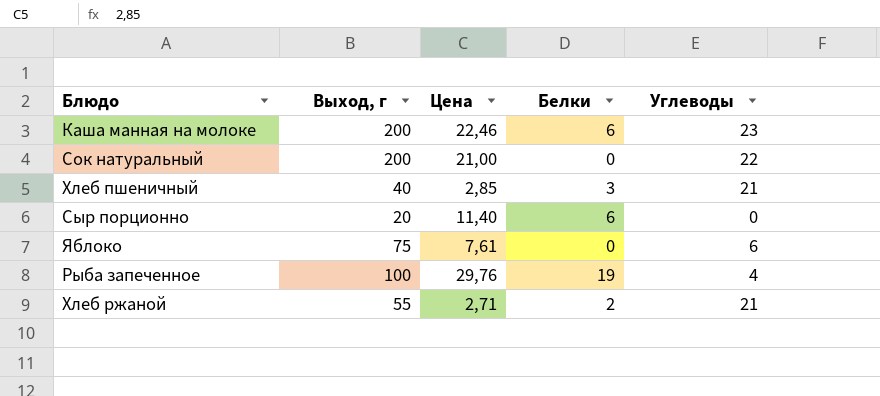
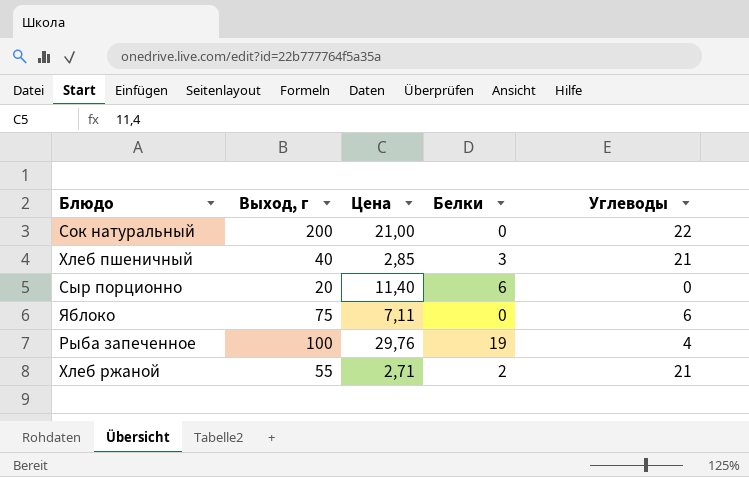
row Каша манная на молоке: 200 | 22,46 | 6 | 23 -> none
Яблоко | Цена: 7,61 -> 7,11

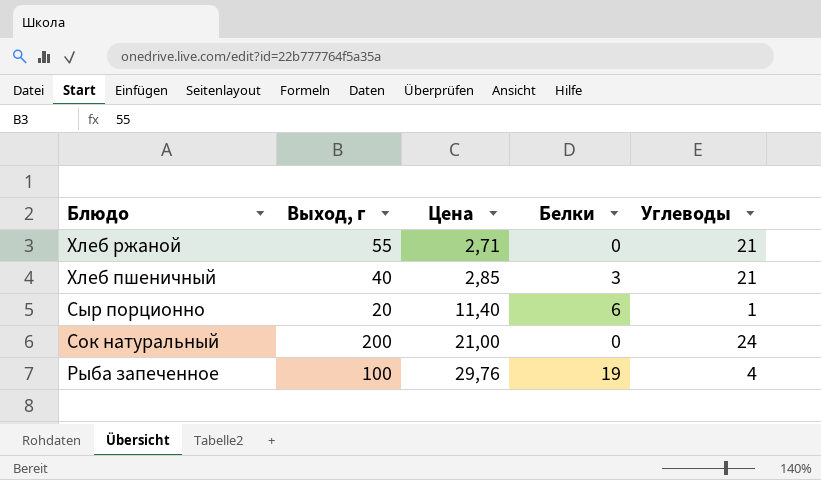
row order: none -> Блюдо descending
row Яблоко: 75 | 7,11 | 0 | 6 -> none
Хлеб ржаной | Белки: 2 -> 0
Сыр порционно | Углеводы: 0 -> 1
Сок натуральный | Углеводы: 22 -> 24

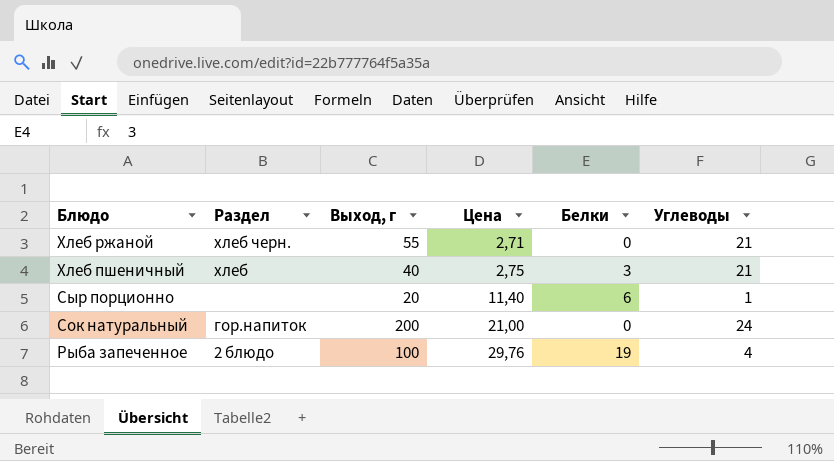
column Раздел | position: none -> 2
Хлеб пшеничный | Цена: 2,85 -> 2,75

